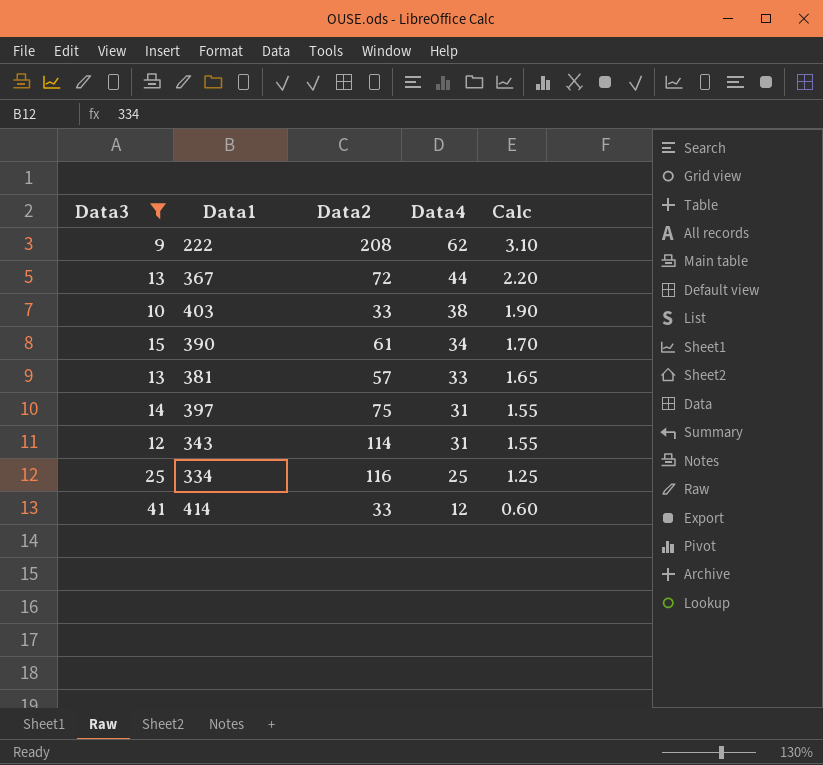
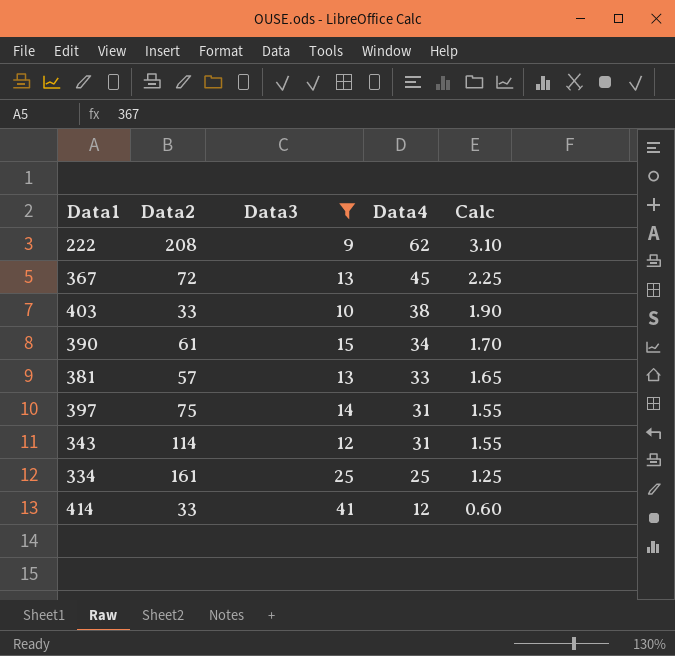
column Data3 | position: 1 -> 3
367 | Data4: 44 -> 45
367 | Calc: 2.20 -> 2.25
334 | Data2: 116 -> 161

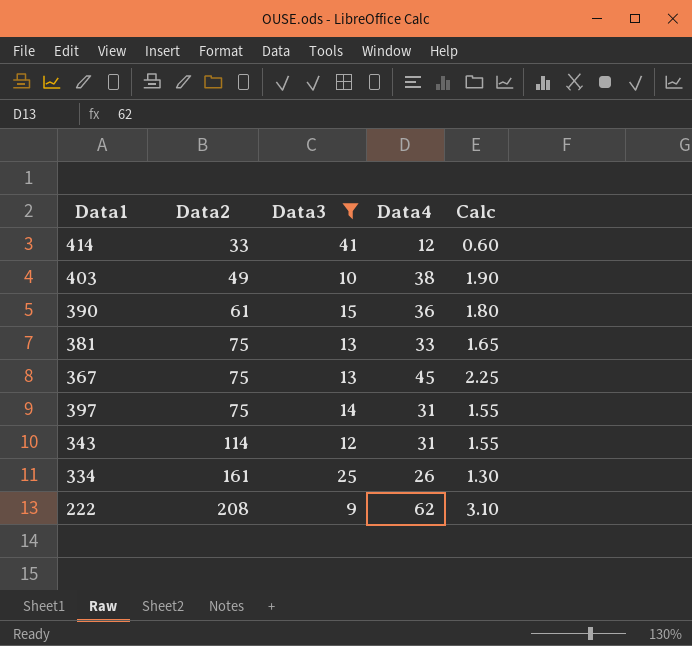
row order: Data4 descending -> Data2 ascending
403 | Data2: 33 -> 49
390 | Data4: 34 -> 36
390 | Calc: 1.70 -> 1.80
381 | Data2: 57 -> 75
367 | Data2: 72 -> 75
334 | Data4: 25 -> 26
334 | Calc: 1.25 -> 1.30

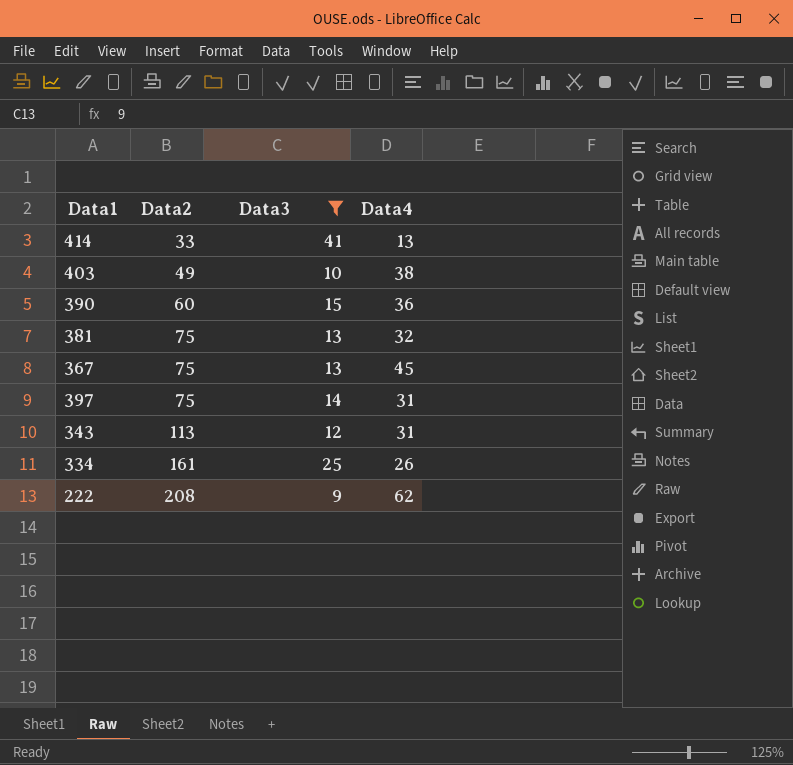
column Calc | formula: [Data4] * 0.05 -> none
414 | Data4: 12 -> 13
390 | Data2: 61 -> 60
381 | Data4: 33 -> 32
343 | Data2: 114 -> 113

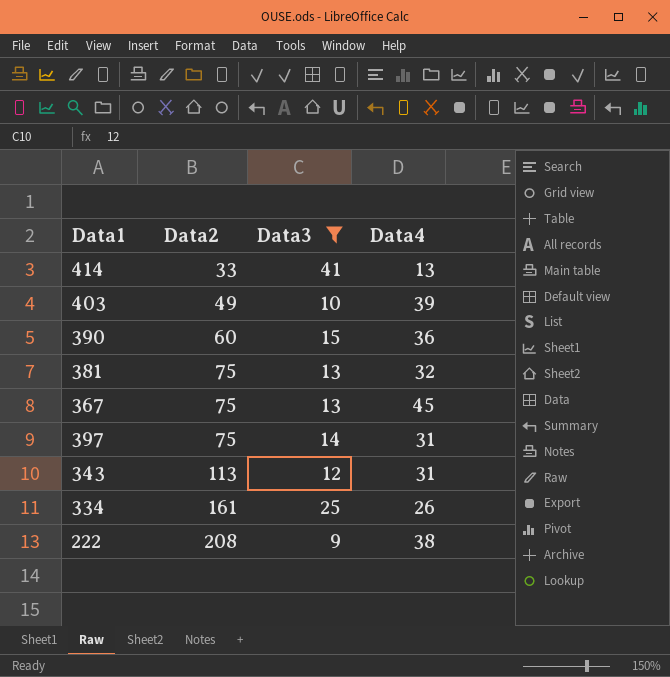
403 | Data4: 38 -> 39
222 | Data4: 62 -> 38

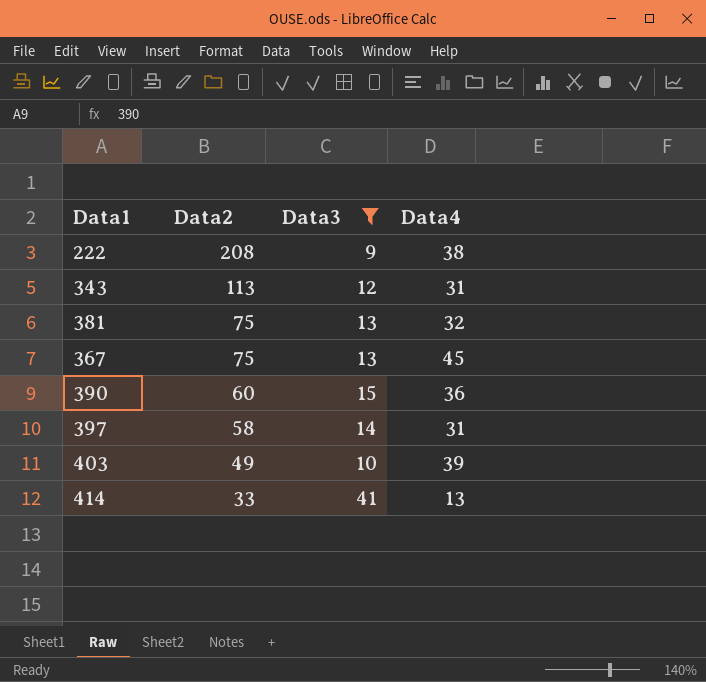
row order: Data2 ascending -> Data2 descending
row 334: 161 | 25 | 26 -> none
397 | Data2: 75 -> 58

